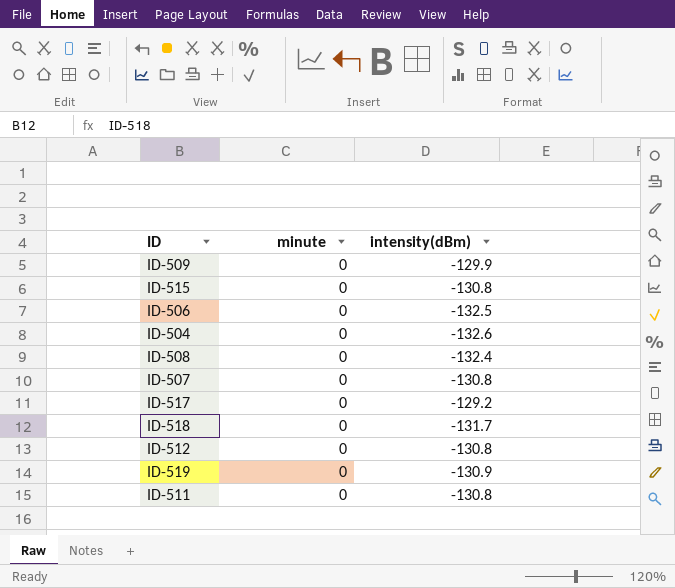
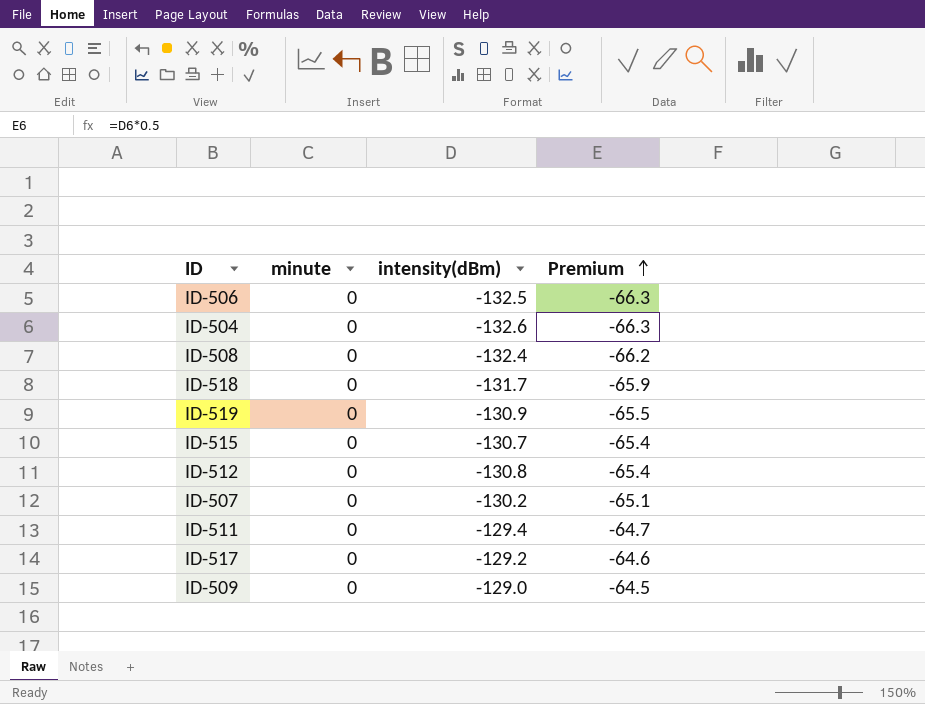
row order: none -> Premium ascending
column Premium | formula: none -> [intensity(dBm)] * 0.5
ID-515 | intensity(dBm): -130.8 -> -130.7
ID-507 | intensity(dBm): -130.8 -> -130.2
ID-511 | intensity(dBm): -130.8 -> -129.4
ID-509 | intensity(dBm): -129.9 -> -129.0

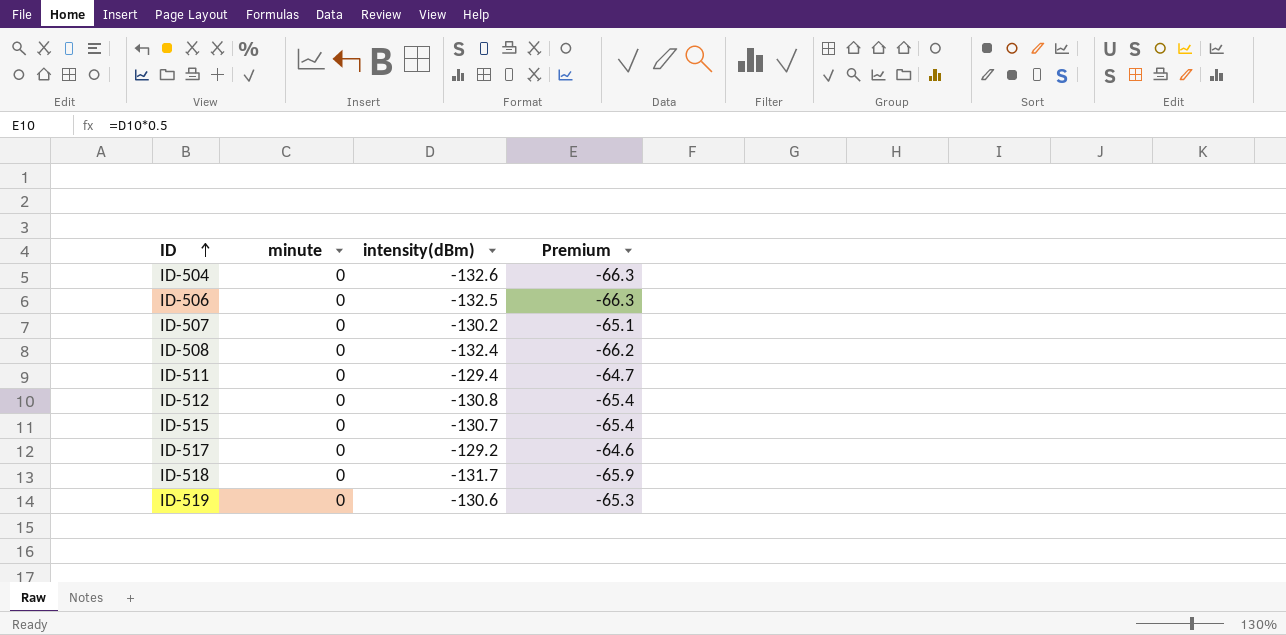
row order: Premium ascending -> ID ascending
row ID-509: 0 | -129.0 | -64.5 -> none
ID-519 | intensity(dBm): -130.9 -> -130.6
ID-519 | Premium: -65.5 -> -65.3

